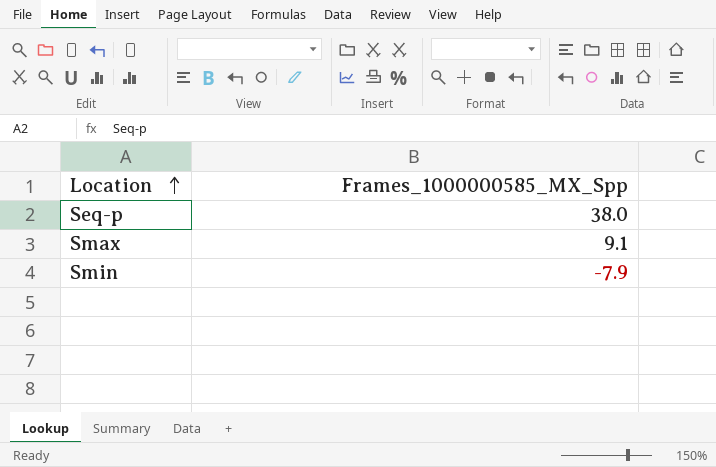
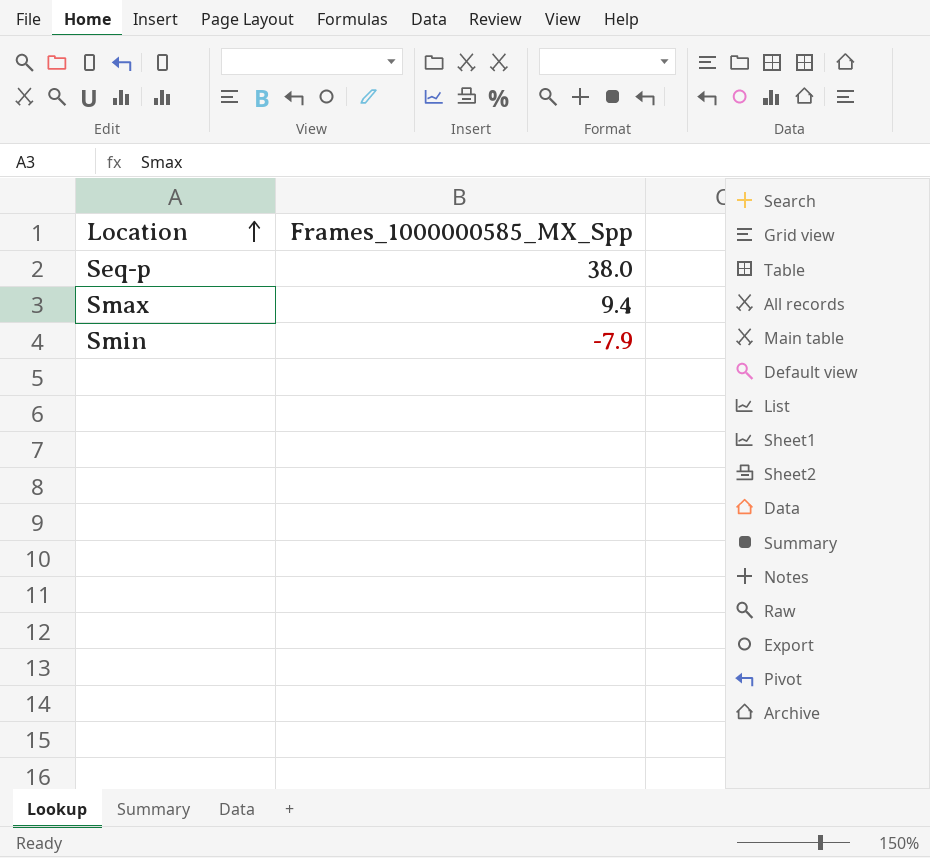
Smax | Frames_1000000585_MX_Spp: 9.1 -> 9.4

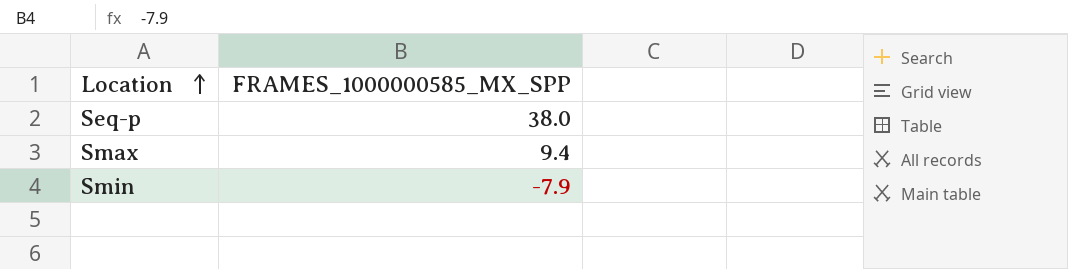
column name: Frames_1000000585_MX_Spp -> FRAMES_1000000585_MX_SPP

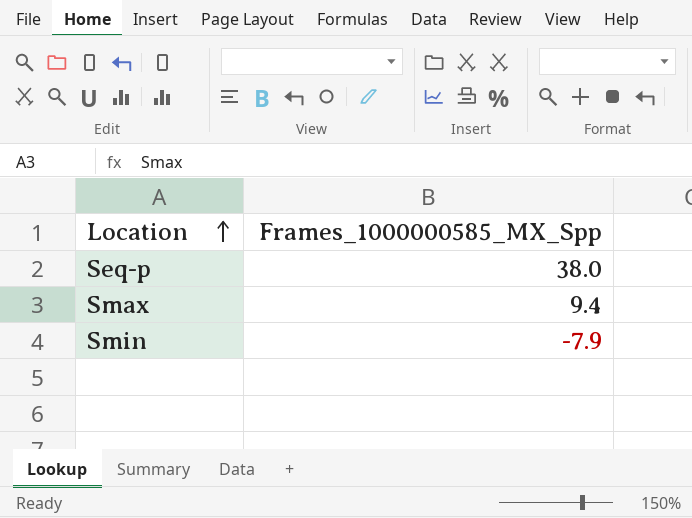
column name: FRAMES_1000000585_MX_SPP -> Frames_1000000585_MX_Spp

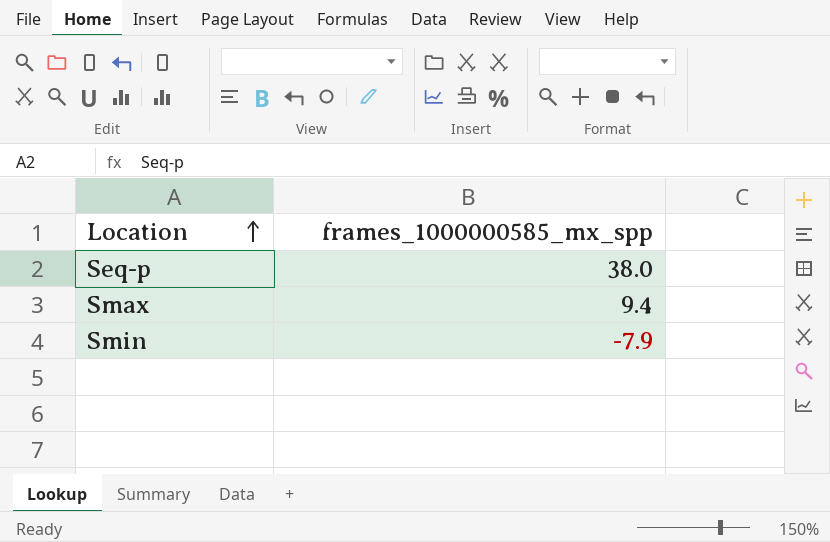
column name: Frames_1000000585_MX_Spp -> frames_1000000585_mx_spp

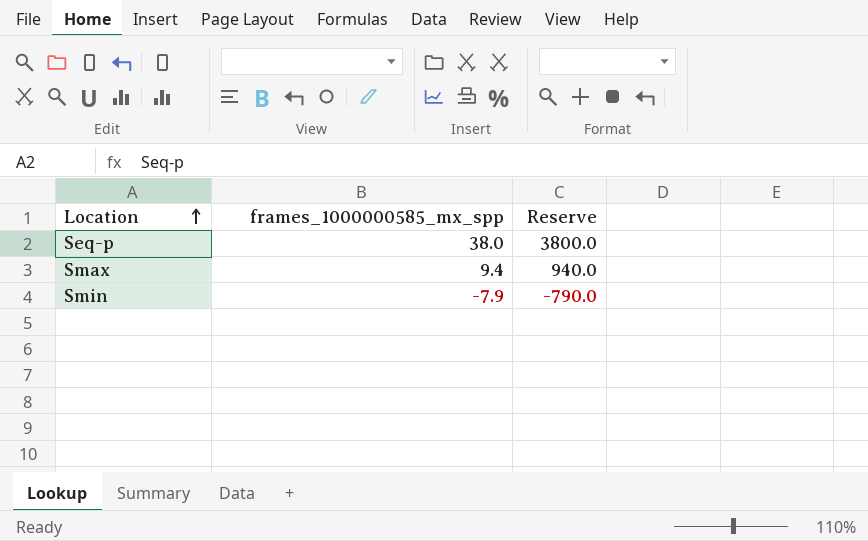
column Reserve | formula: none -> [frames_1000000585_mx_spp] * 100

